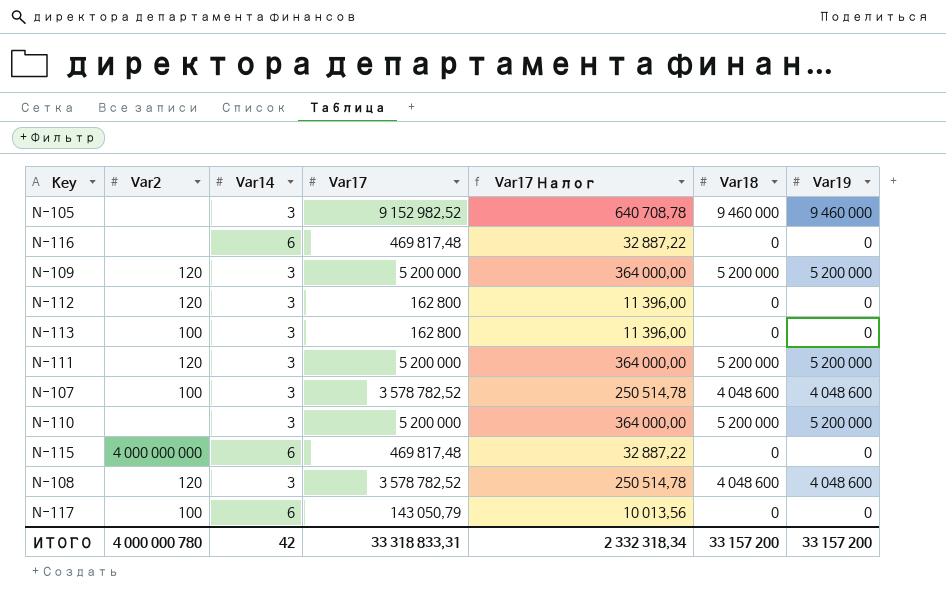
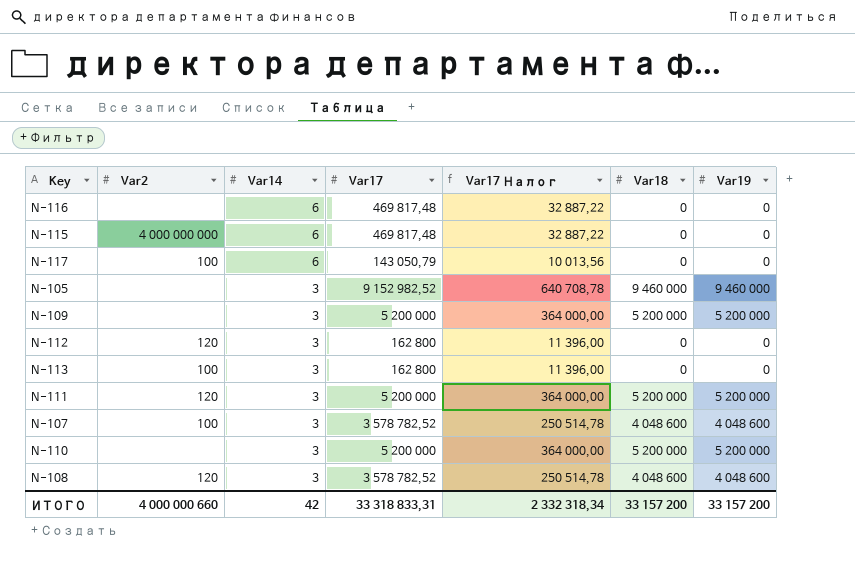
row order: none -> Var14 descending
N-109 | Var2: 120 -> none
ИТОГО | Var2: 4 000 000 780 -> 4 000 000 660

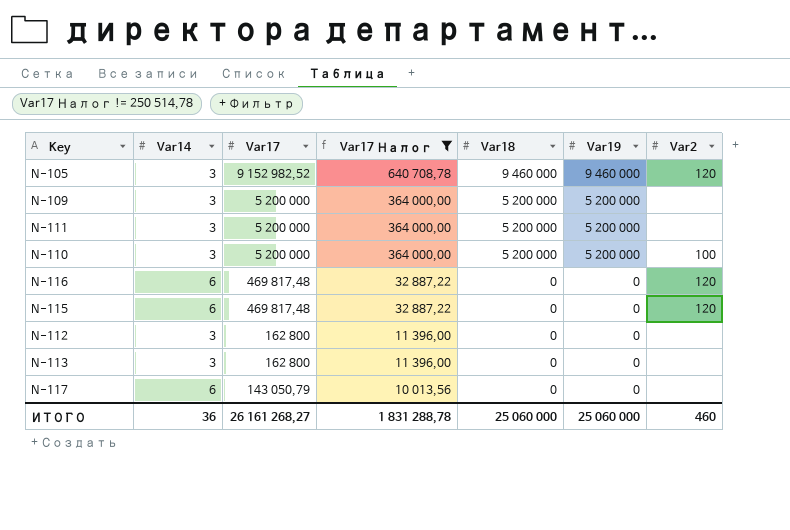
filter: none -> Var17 Налог != 250 514,78
row order: Var14 descending -> Var17 descending
column Var2 | position: 2 -> 7
N-105 | Var2: none -> 120
N-111 | Var2: 120 -> none
N-110 | Var2: none -> 100
N-116 | Var2: none -> 120
N-115 | Var2: 4 000 000 000 -> 120
N-112 | Var2: 120 -> none
N-113 | Var2: 100 -> none
N-117 | Var2: 100 -> none
ИТОГО | Var14: 42 -> 36
ИТОГО | Var17: 33 318 833,31 -> 26 161 268,27
ИТОГО | Var17 Налог: 2 332 318,34 -> 1 831 288,78
ИТОГО | Var18: 33 157 200 -> 25 060 000
ИТОГО | Var19: 33 157 200 -> 25 060 000
ИТОГО | Var2: 4 000 000 660 -> 460

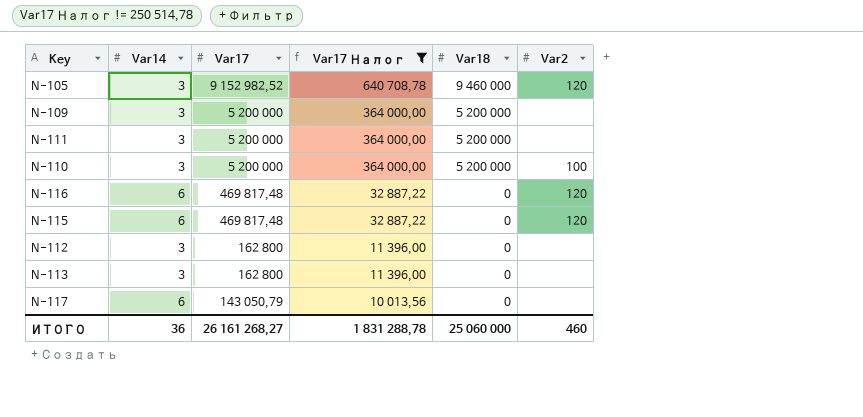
column Var19 | position: 6 -> none

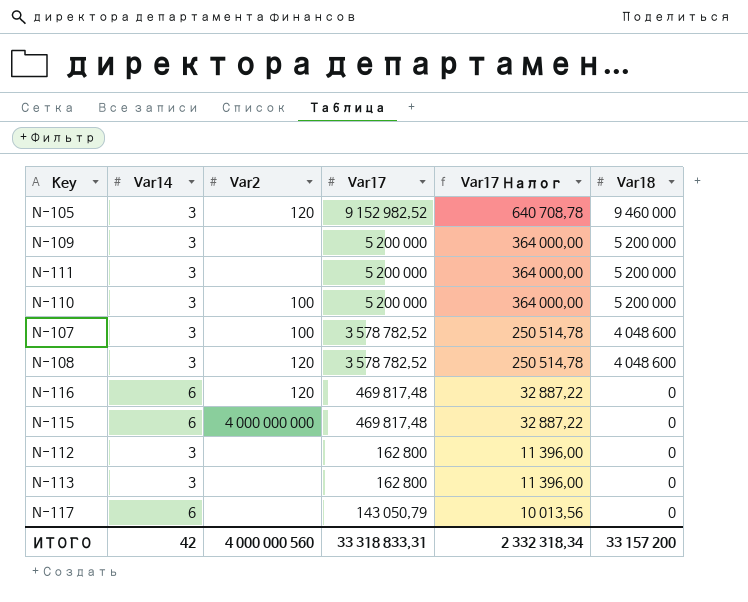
filter: Var17 Налог != 250 514,78 -> none
column Var2 | position: 6 -> 3
N-115 | Var2: 120 -> 4 000 000 000
ИТОГО | Var14: 36 -> 42
ИТОГО | Var2: 460 -> 4 000 000 560
ИТОГО | Var17: 26 161 268,27 -> 33 318 833,31
ИТОГО | Var17 Налог: 1 831 288,78 -> 2 332 318,34
ИТОГО | Var18: 25 060 000 -> 33 157 200

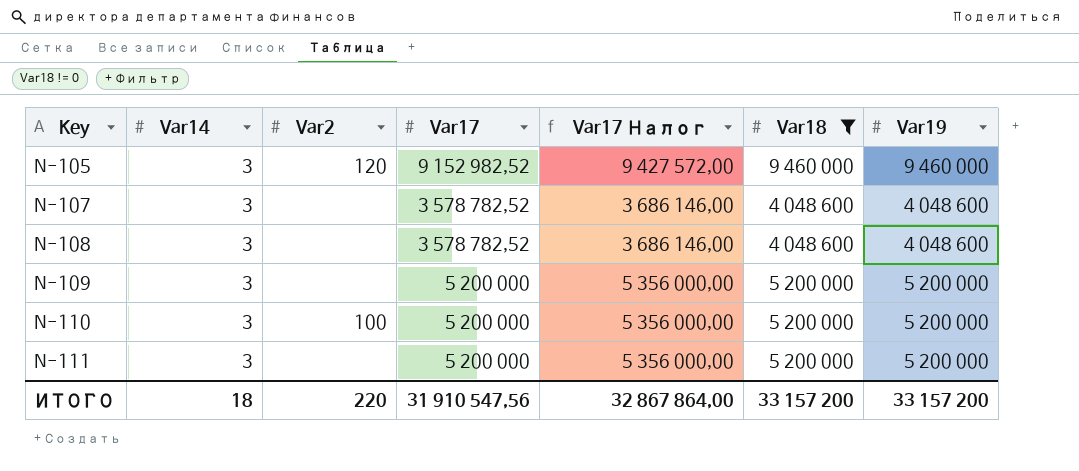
filter: none -> Var18 != 0
row order: Var17 descending -> Key ascending
column Var17 Налог | formula: [Var17] * 0,07 -> [Var17] * 1,03
column Var19 | position: none -> 7
N-107 | Var2: 100 -> none
N-108 | Var2: 120 -> none
ИТОГО | Var14: 42 -> 18
ИТОГО | Var2: 4 000 000 560 -> 220
ИТОГО | Var17: 33 318 833,31 -> 31 910 547,56
ИТОГО | Var17 Налог: 2 332 318,34 -> 32 867 864,00

